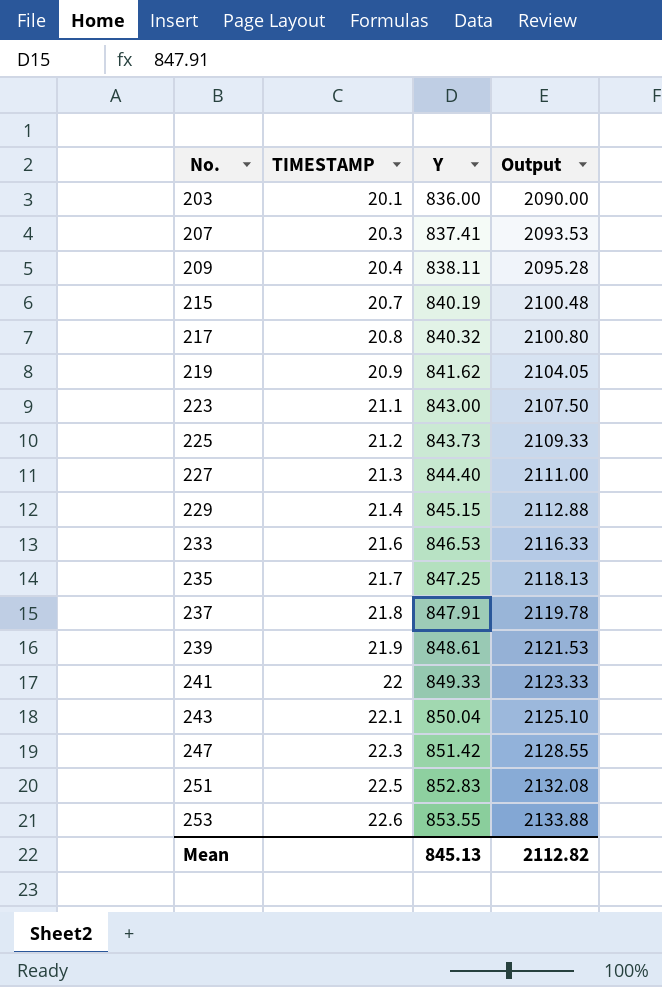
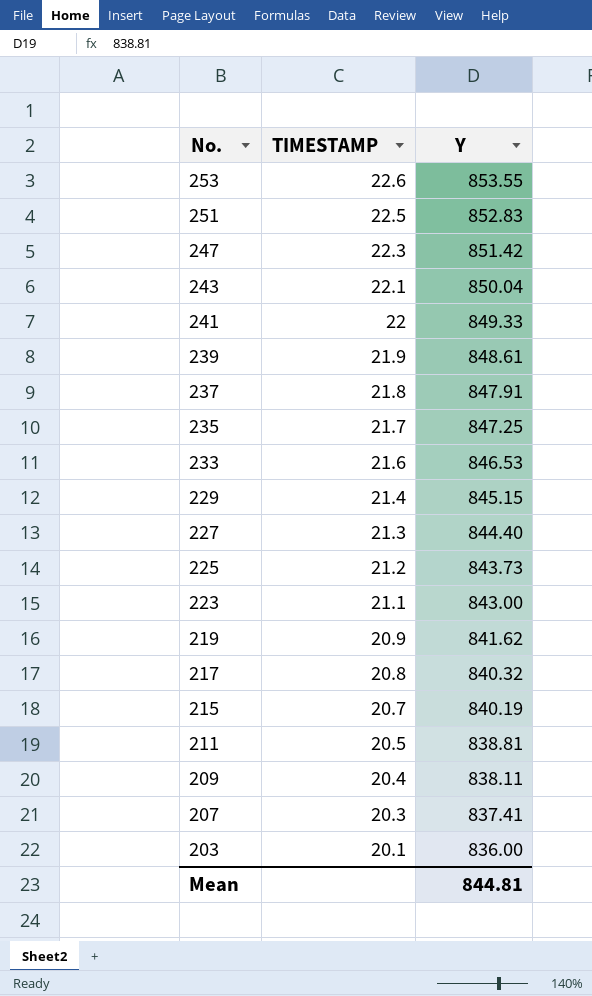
row order: No. ascending -> No. descending
column Output | formula: [Y] * 2.5 -> none
row 211: none -> 20.5 | 838.81
Mean | Y: 845.13 -> 844.81

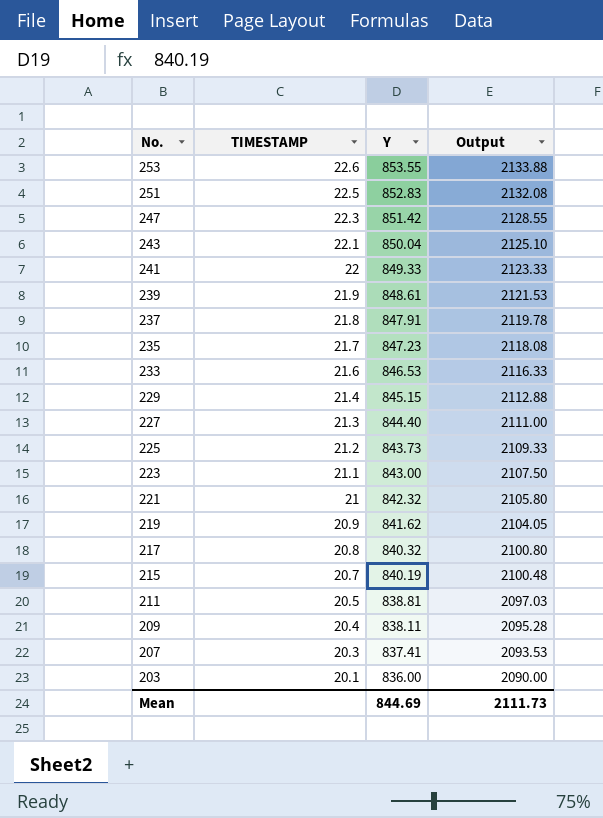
column Output | formula: none -> [Y] * 2.5
235 | Y: 847.25 -> 847.23
row 221: none -> 21 | 842.32 | 2105.80
Mean | Y: 844.81 -> 844.69

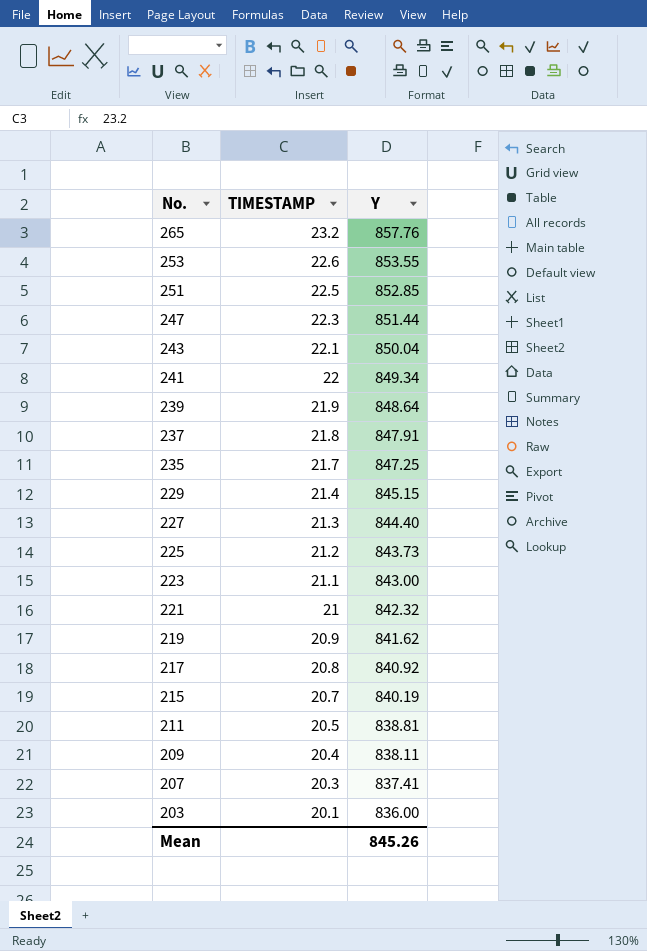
column Output | formula: [Y] * 2.5 -> none
row 233: 21.6 | 846.53 | 2116.33 -> none
row 265: none -> 23.2 | 857.76
251 | Y: 852.83 -> 852.85
247 | Y: 851.42 -> 851.44
241 | Y: 849.33 -> 849.34
239 | Y: 848.61 -> 848.64
235 | Y: 847.23 -> 847.25
217 | Y: 840.32 -> 840.92
Mean | Y: 844.69 -> 845.26

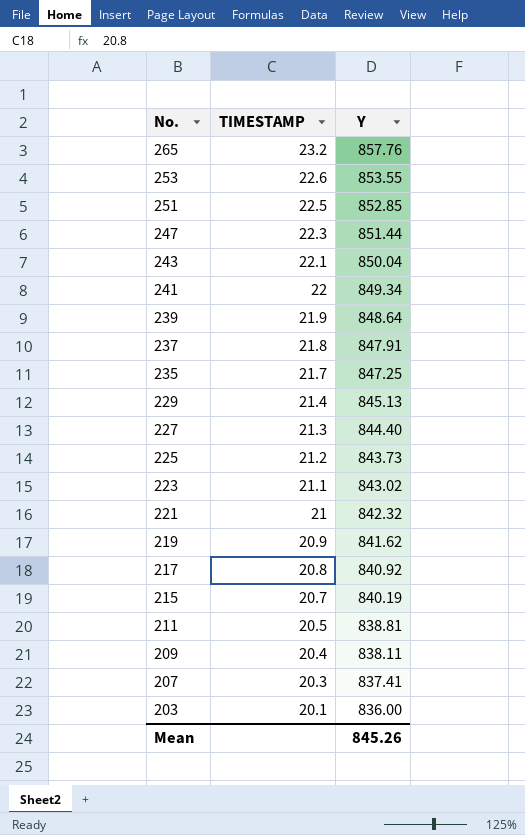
229 | Y: 845.15 -> 845.13
223 | Y: 843.00 -> 843.02

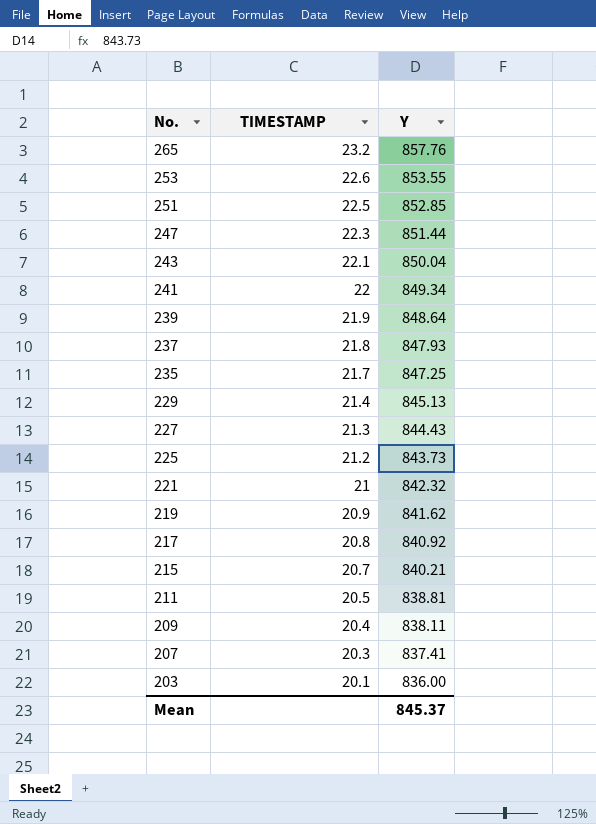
row 223: 21.1 | 843.02 -> none
237 | Y: 847.91 -> 847.93
227 | Y: 844.40 -> 844.43
215 | Y: 840.19 -> 840.21
Mean | Y: 845.26 -> 845.37

